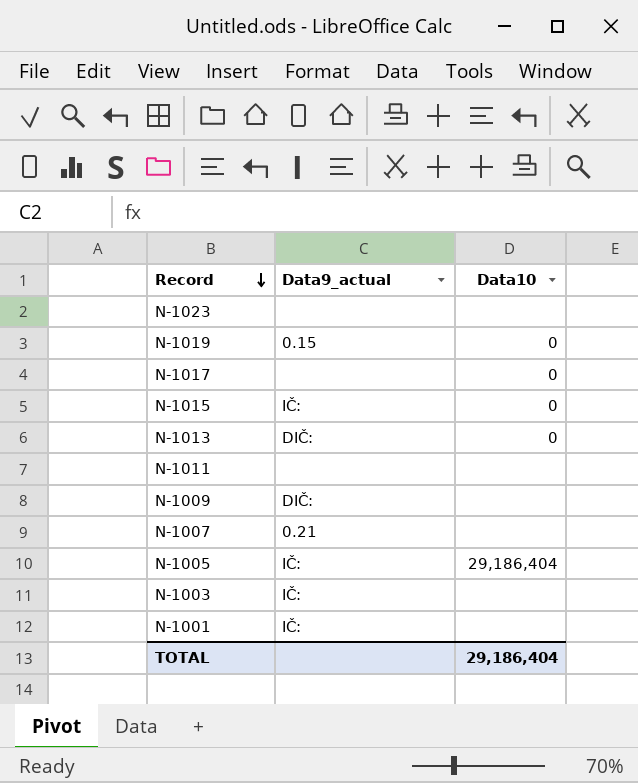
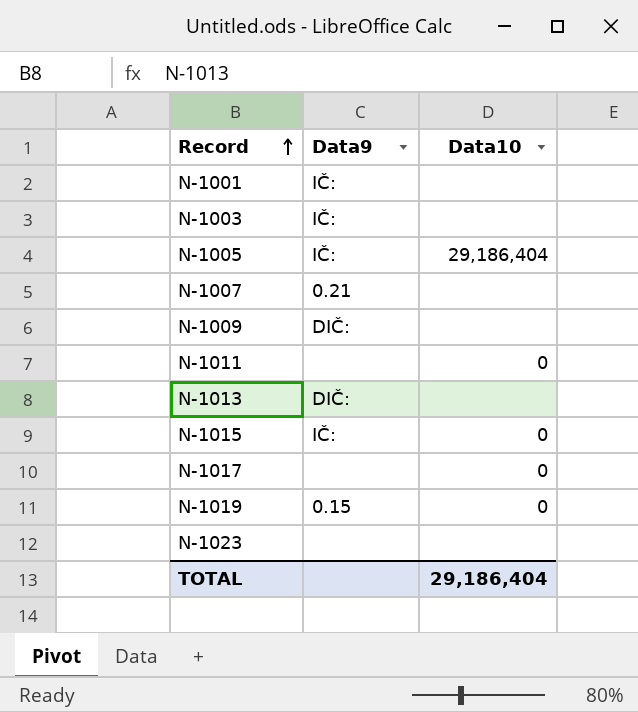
row order: Record descending -> Record ascending
column name: Data9_actual -> Data9
N-1011 | Data10: none -> 0
N-1013 | Data10: 0 -> none

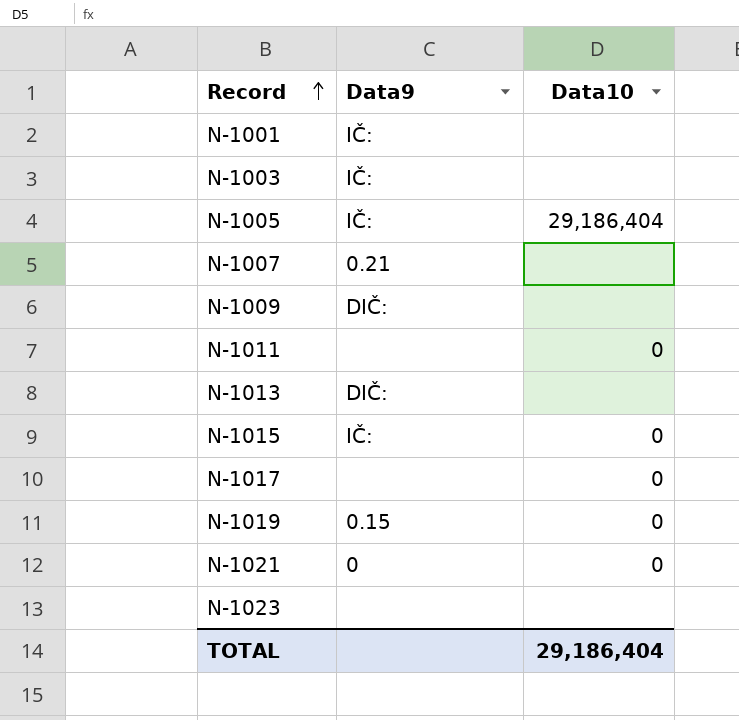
row N-1021: none -> 0 | 0

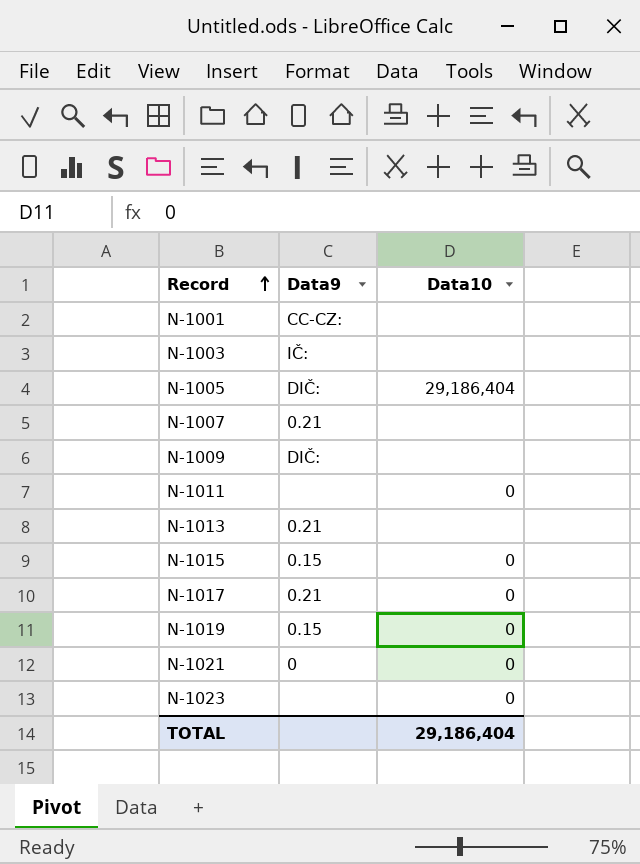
N-1001 | Data9: IČ: -> CC-CZ:
N-1005 | Data9: IČ: -> DIČ:
N-1013 | Data9: DIČ: -> 0.21
N-1015 | Data9: IČ: -> 0.15
N-1017 | Data9: none -> 0.21
N-1023 | Data10: none -> 0

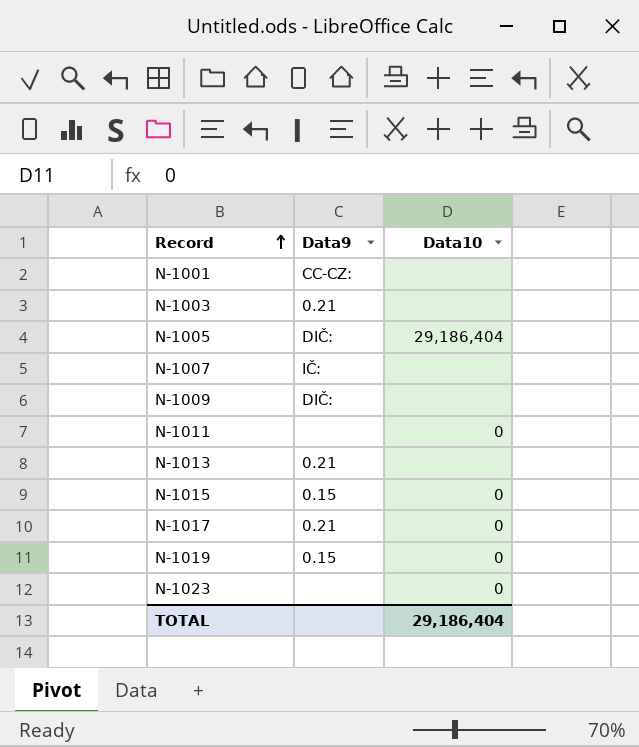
row N-1021: 0 | 0 -> none
N-1003 | Data9: IČ: -> 0.21
N-1007 | Data9: 0.21 -> IČ:

